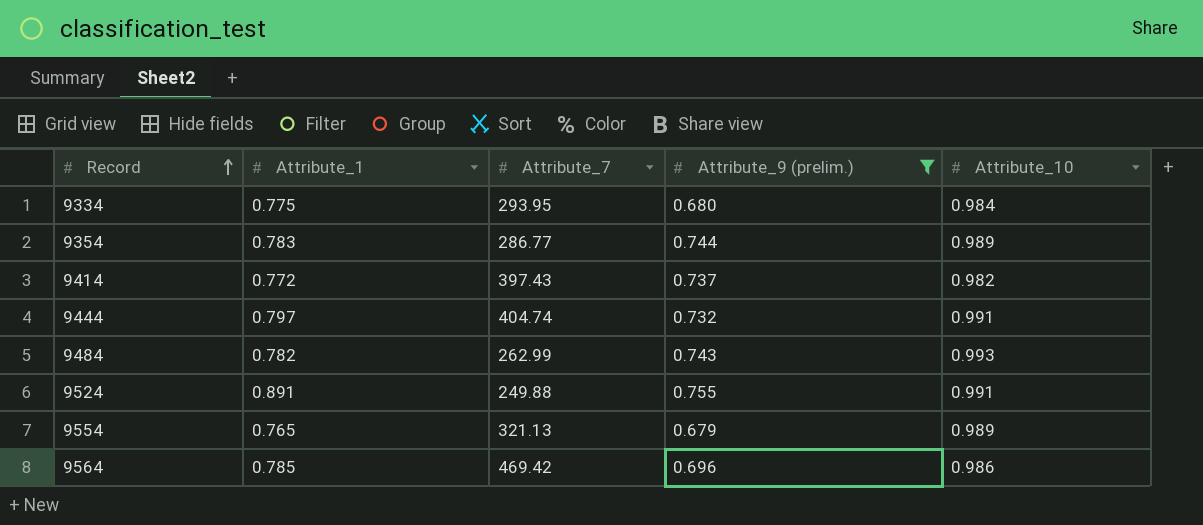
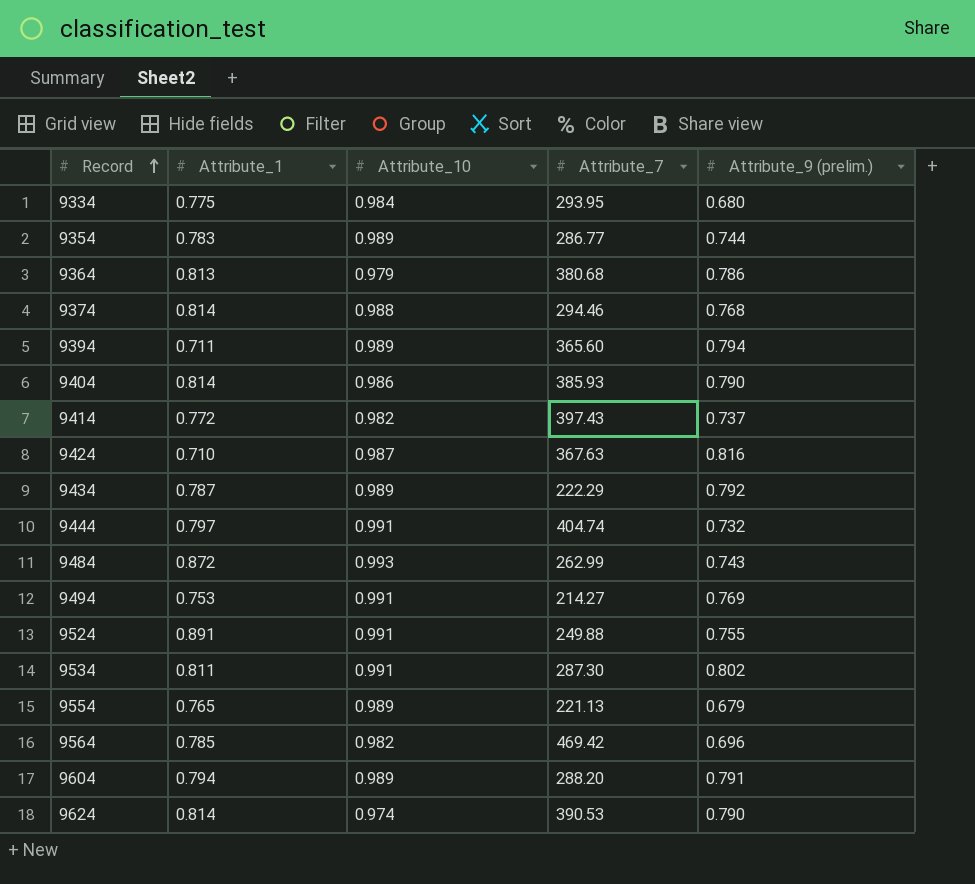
filter: Attribute_9 (prelim.) <= 0.755 -> none
column Attribute_10 | position: 5 -> 3
9484 | Attribute_1: 0.782 -> 0.872
9554 | Attribute_7: 321.13 -> 221.13
9564 | Attribute_10: 0.986 -> 0.982

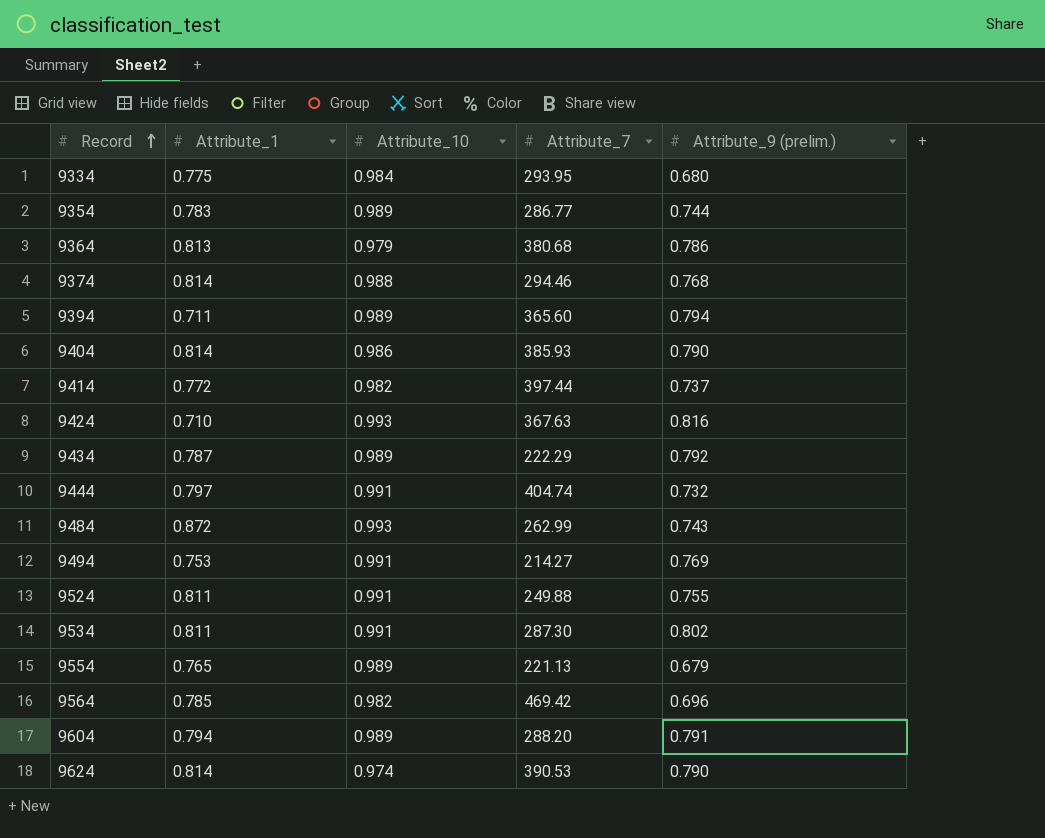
9414 | Attribute_7: 397.43 -> 397.44
9424 | Attribute_10: 0.987 -> 0.993
9524 | Attribute_1: 0.891 -> 0.811

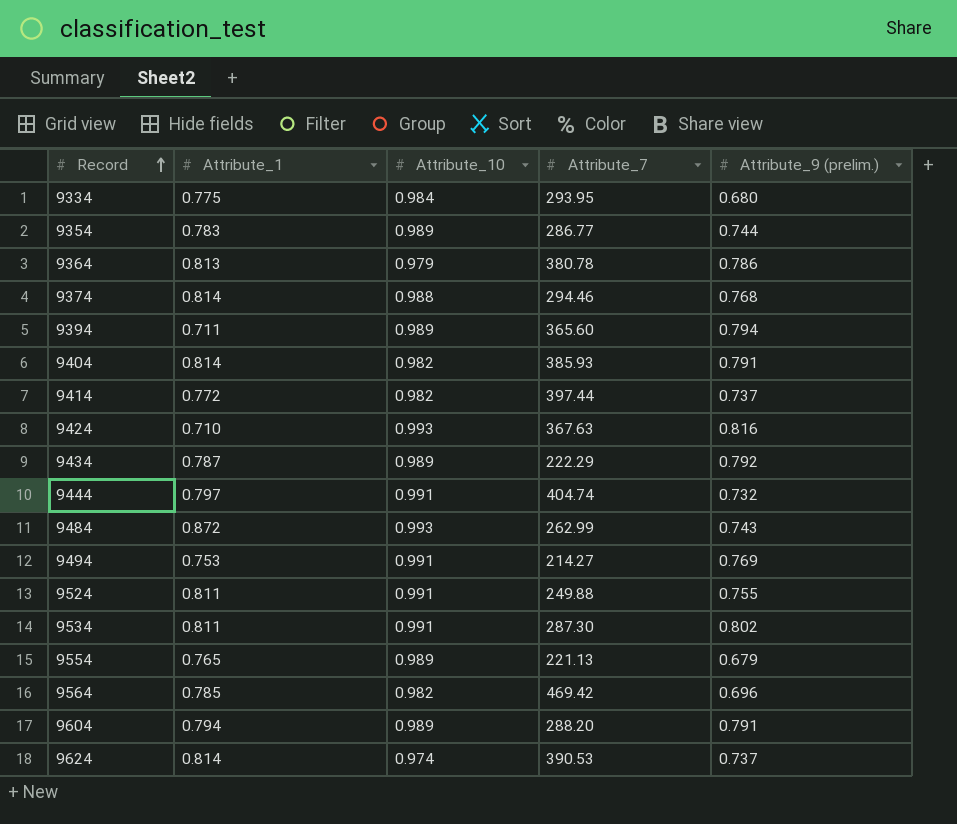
9364 | Attribute_7: 380.68 -> 380.78
9404 | Attribute_10: 0.986 -> 0.982
9404 | Attribute_9 (prelim.): 0.790 -> 0.791
9624 | Attribute_9 (prelim.): 0.790 -> 0.737

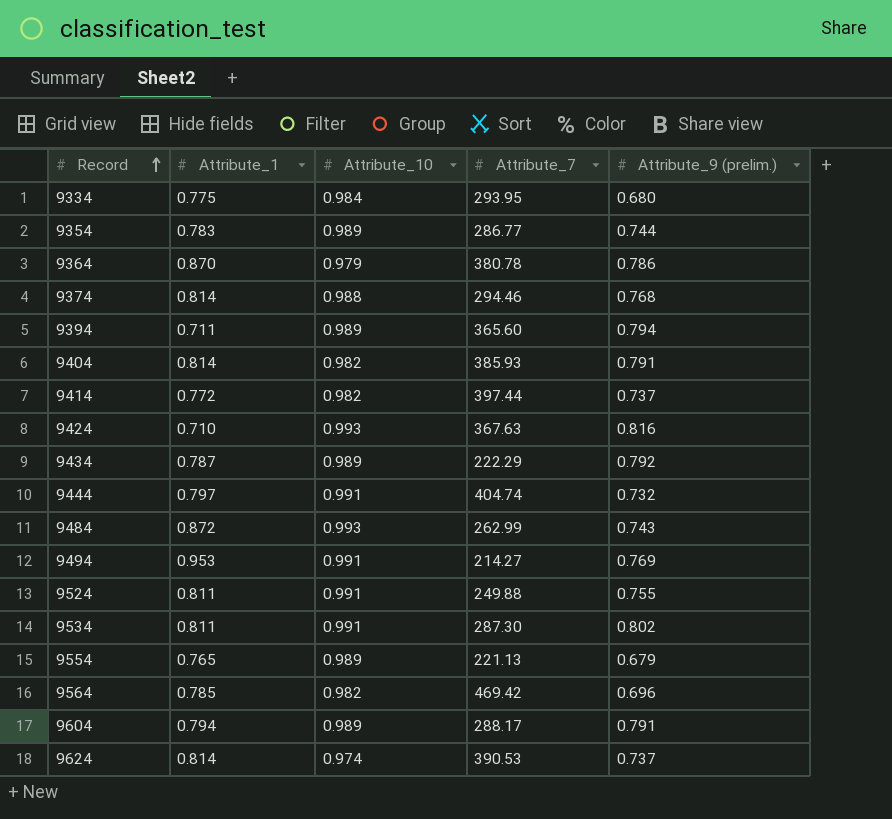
9364 | Attribute_1: 0.813 -> 0.870
9494 | Attribute_1: 0.753 -> 0.953
9604 | Attribute_7: 288.20 -> 288.17

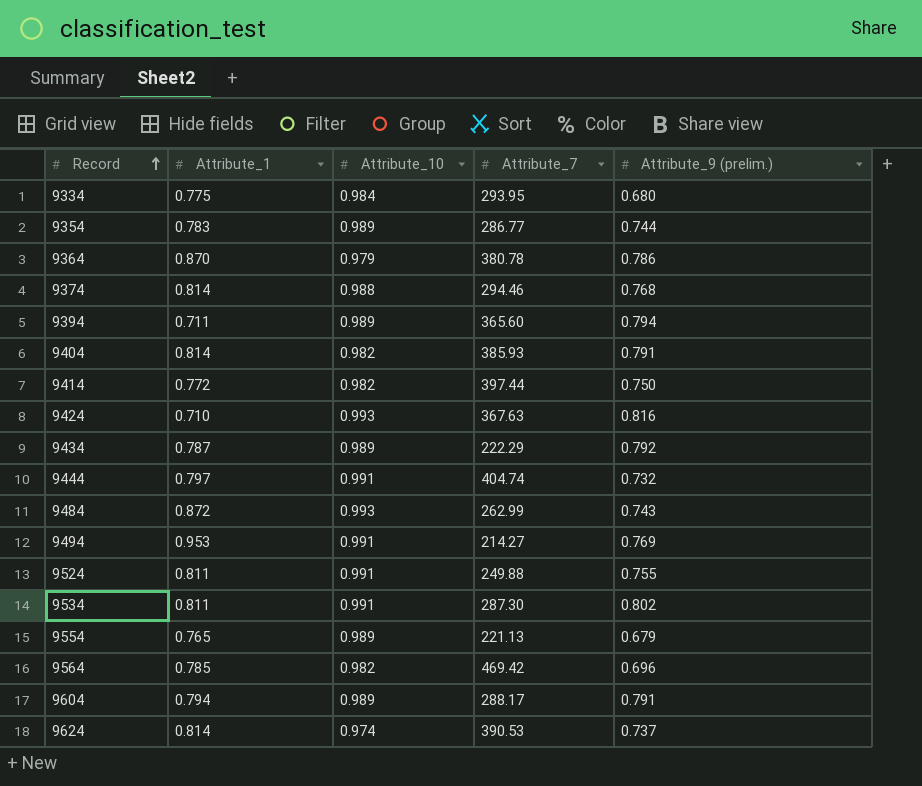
9414 | Attribute_9 (prelim.): 0.737 -> 0.750

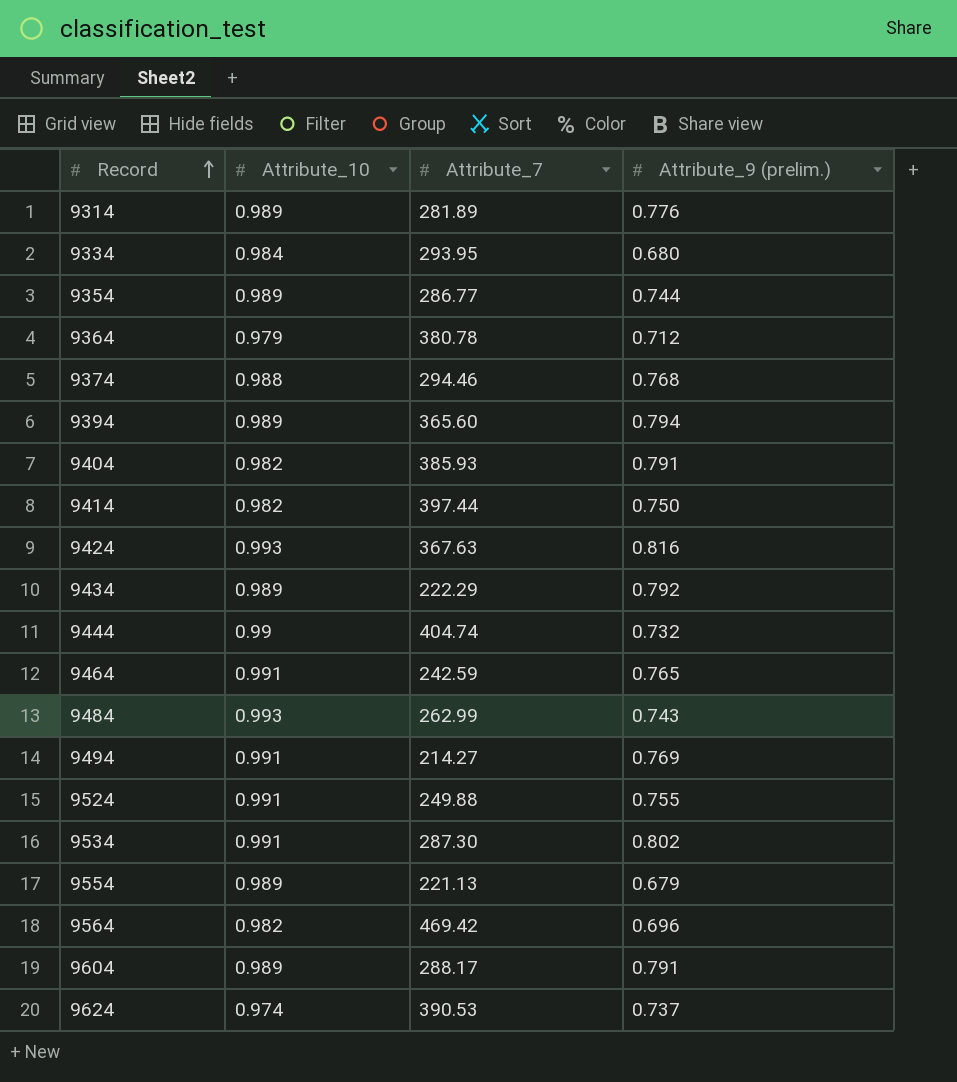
column Attribute_1 | position: 2 -> none
row 9314: none -> 0.989 | 281.89 | 0.776
9364 | Attribute_9 (prelim.): 0.786 -> 0.712
9444 | Attribute_10: 0.991 -> 0.99
row 9464: none -> 0.991 | 242.59 | 0.765

